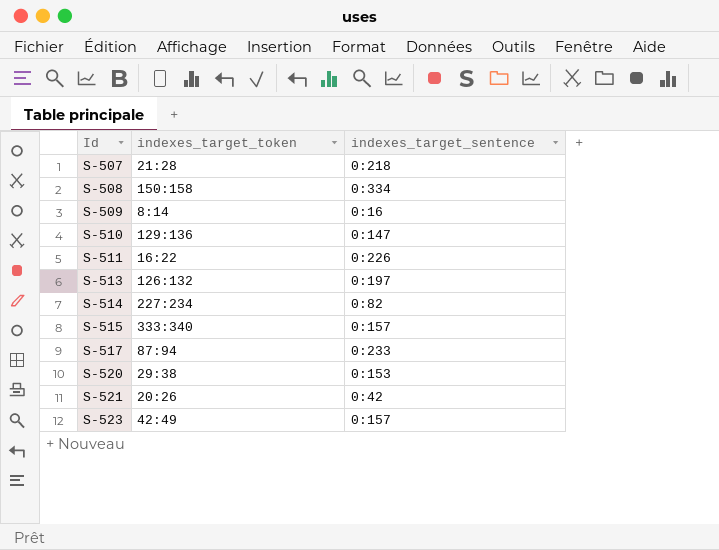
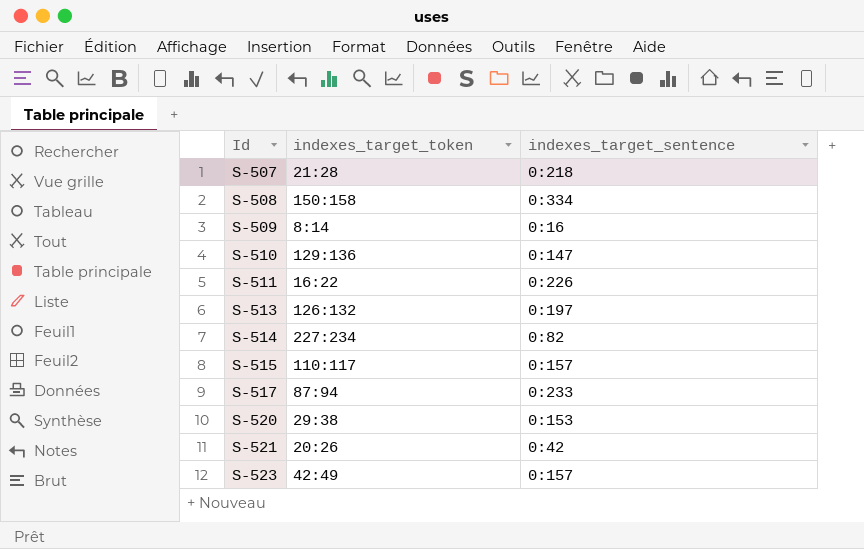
S-515 | indexes_target_token: 333:340 -> 110:117

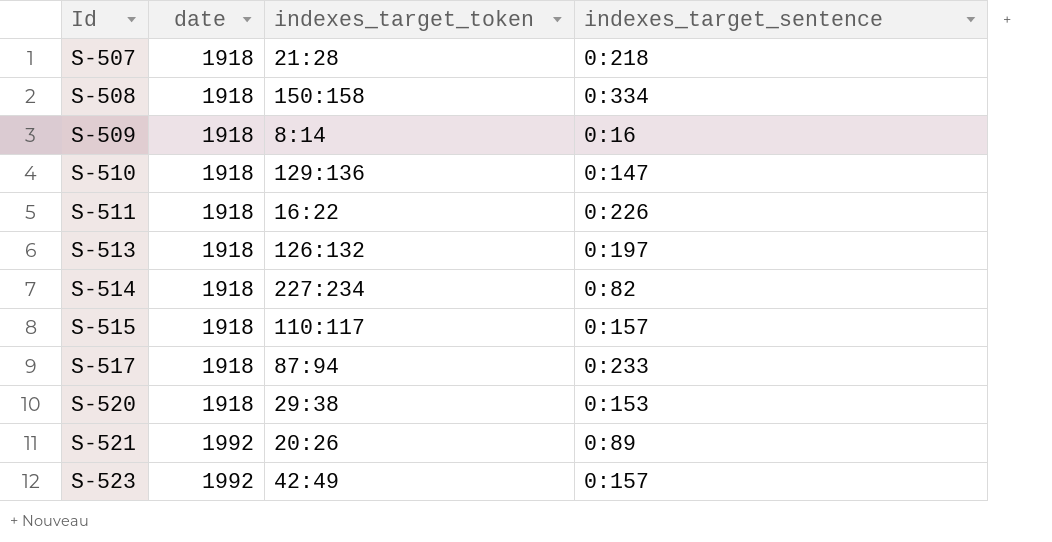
column date | position: none -> 2
S-521 | indexes_target_sentence: 0:42 -> 0:89

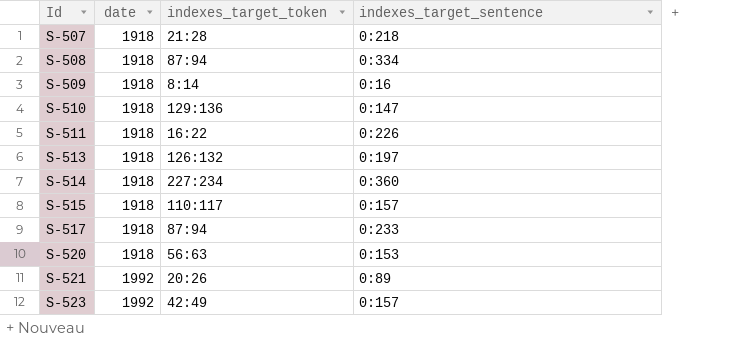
S-508 | indexes_target_token: 150:158 -> 87:94
S-514 | indexes_target_sentence: 0:82 -> 0:360
S-520 | indexes_target_token: 29:38 -> 56:63

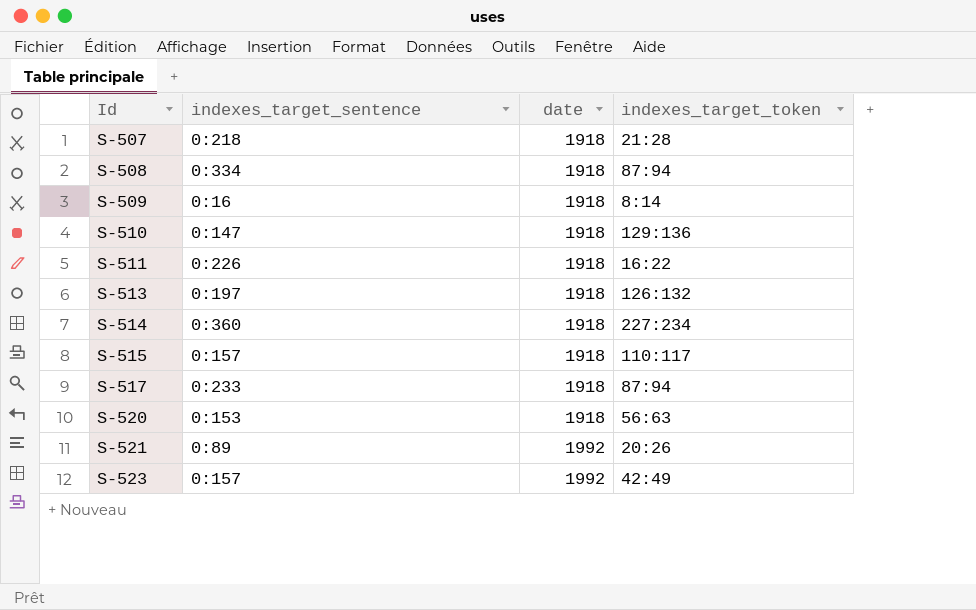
column indexes_target_sentence | position: 4 -> 2

